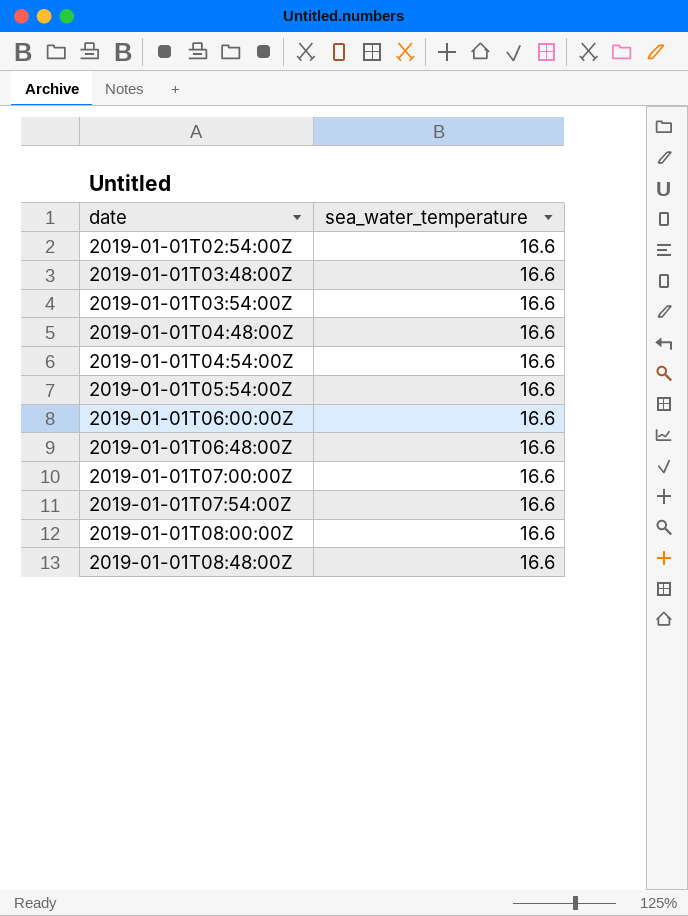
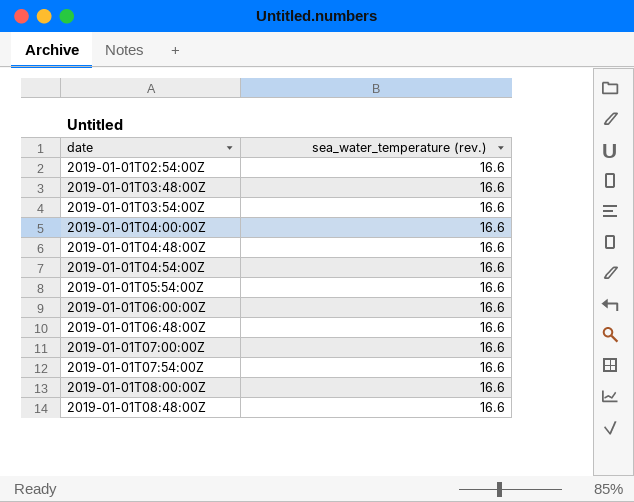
column name: sea_water_temperature -> sea_water_temperature (rev.)
row 2019-01-01T04:00:00Z: none -> 16.6

